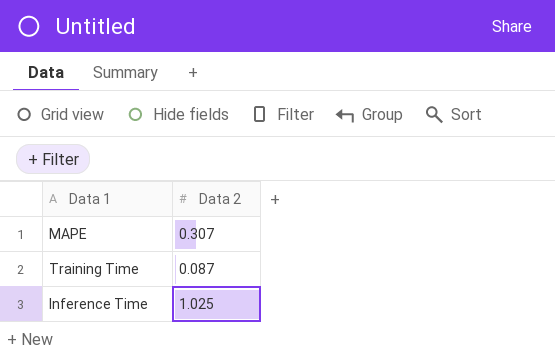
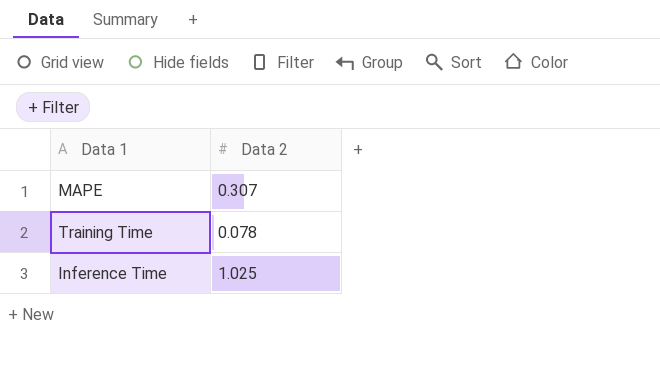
Training Time | Data 2: 0.087 -> 0.078

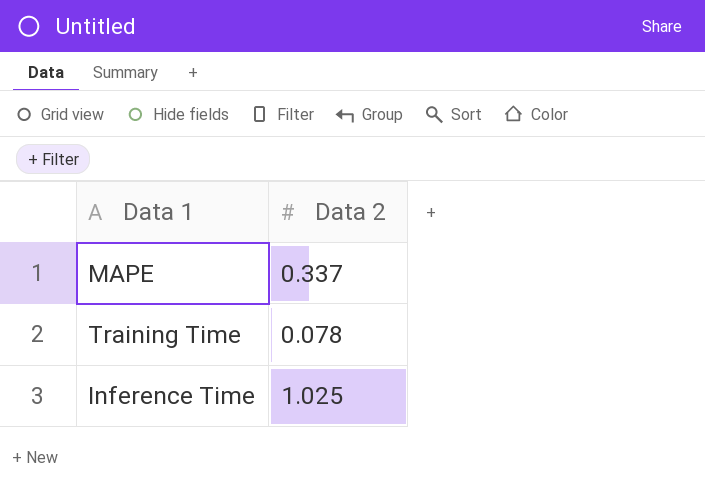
MAPE | Data 2: 0.307 -> 0.337

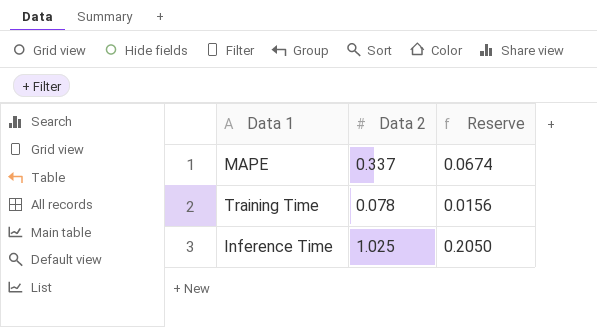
column Reserve | formula: none -> [Data 2] * 0.2

